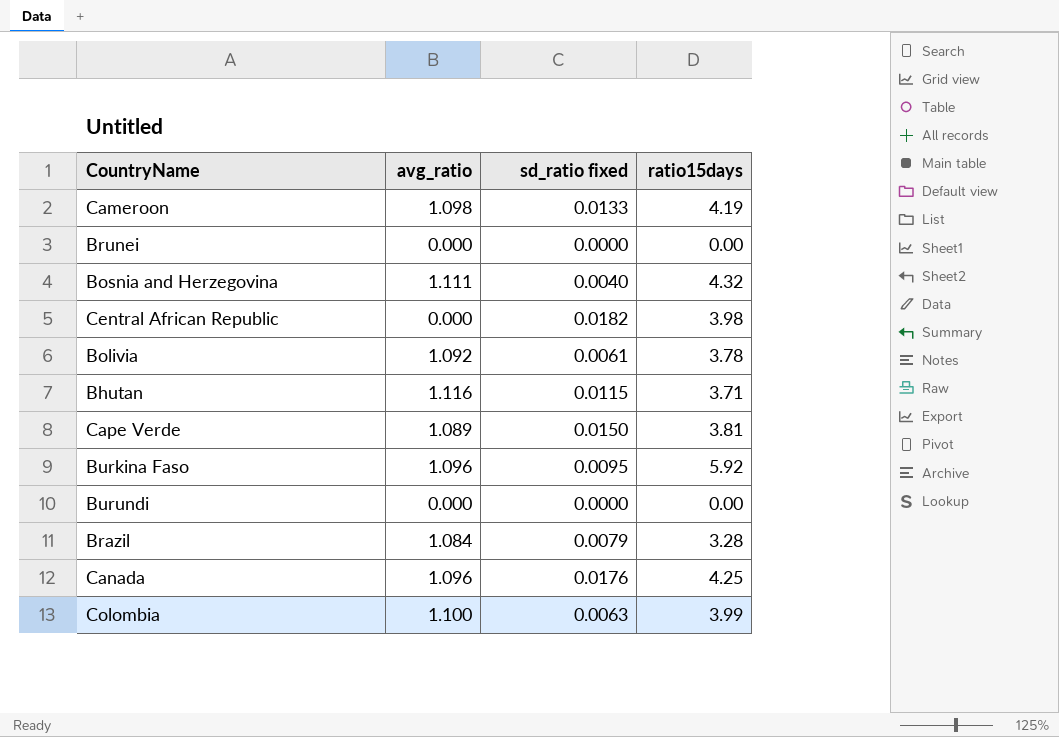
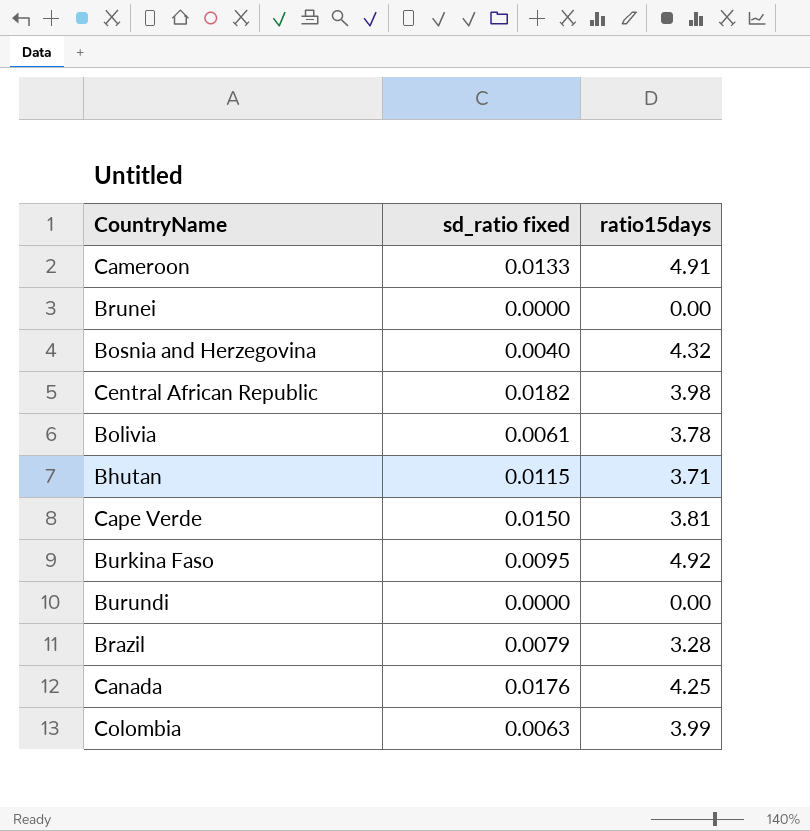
column avg_ratio | position: 2 -> none
Cameroon | ratio15days: 4.19 -> 4.91
Burkina Faso | ratio15days: 5.92 -> 4.92

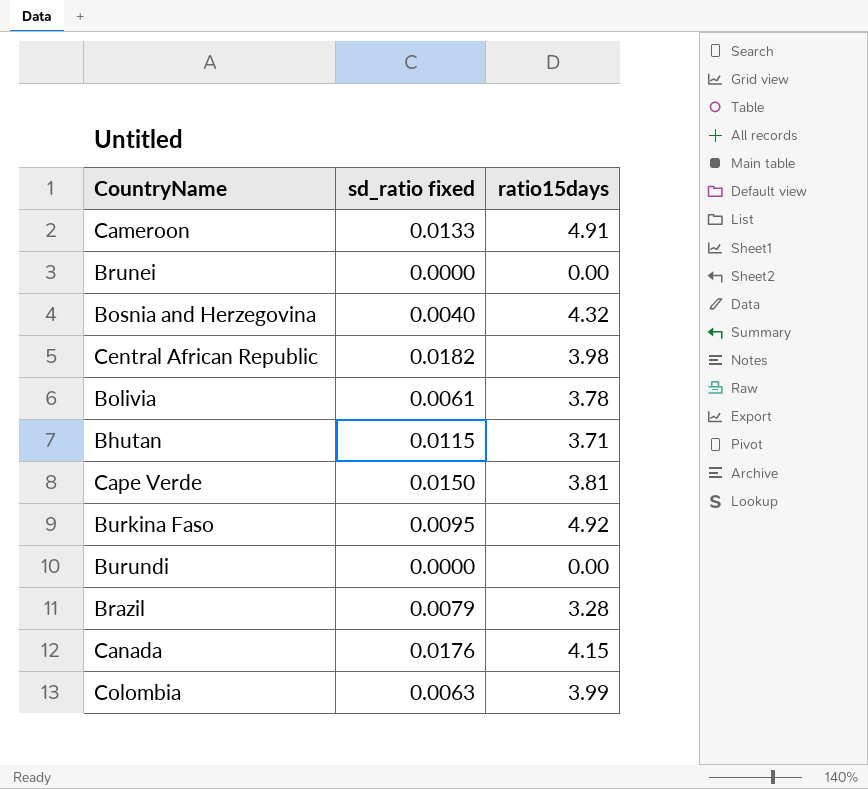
Canada | ratio15days: 4.25 -> 4.15

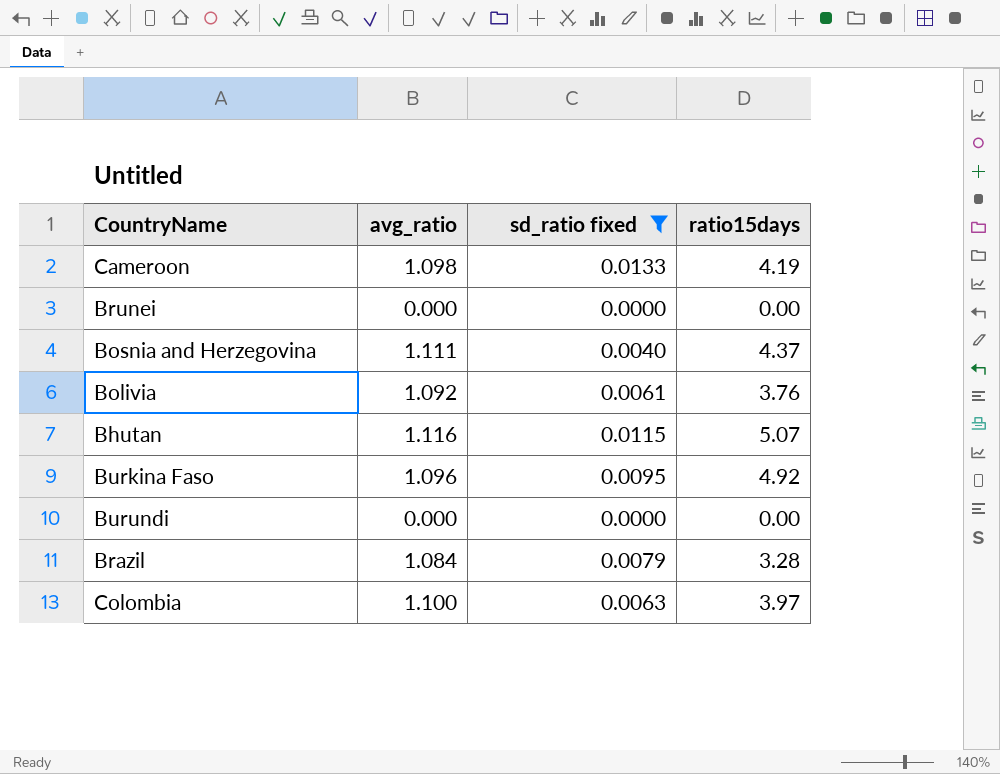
filter: none -> sd_ratio fixed <= 0.0133
column avg_ratio | position: none -> 2
Cameroon | ratio15days: 4.91 -> 4.19
Bosnia and Herzegovina | ratio15days: 4.32 -> 4.37
Bolivia | ratio15days: 3.78 -> 3.76
Bhutan | ratio15days: 3.71 -> 5.07
Colombia | ratio15days: 3.99 -> 3.97

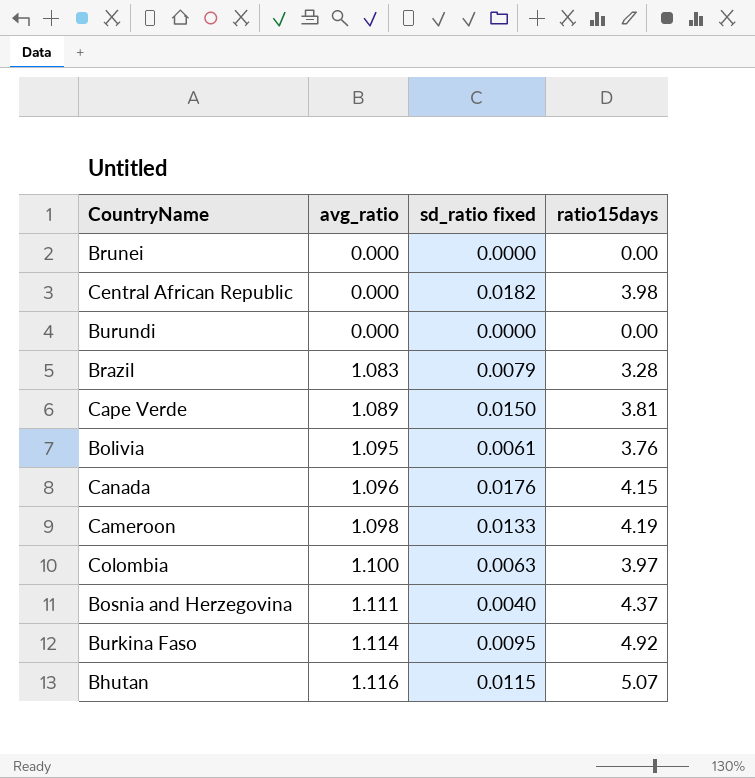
filter: sd_ratio fixed <= 0.0133 -> none
row order: none -> avg_ratio ascending
Brazil | avg_ratio: 1.084 -> 1.083
Bolivia | avg_ratio: 1.092 -> 1.095
Burkina Faso | avg_ratio: 1.096 -> 1.114

